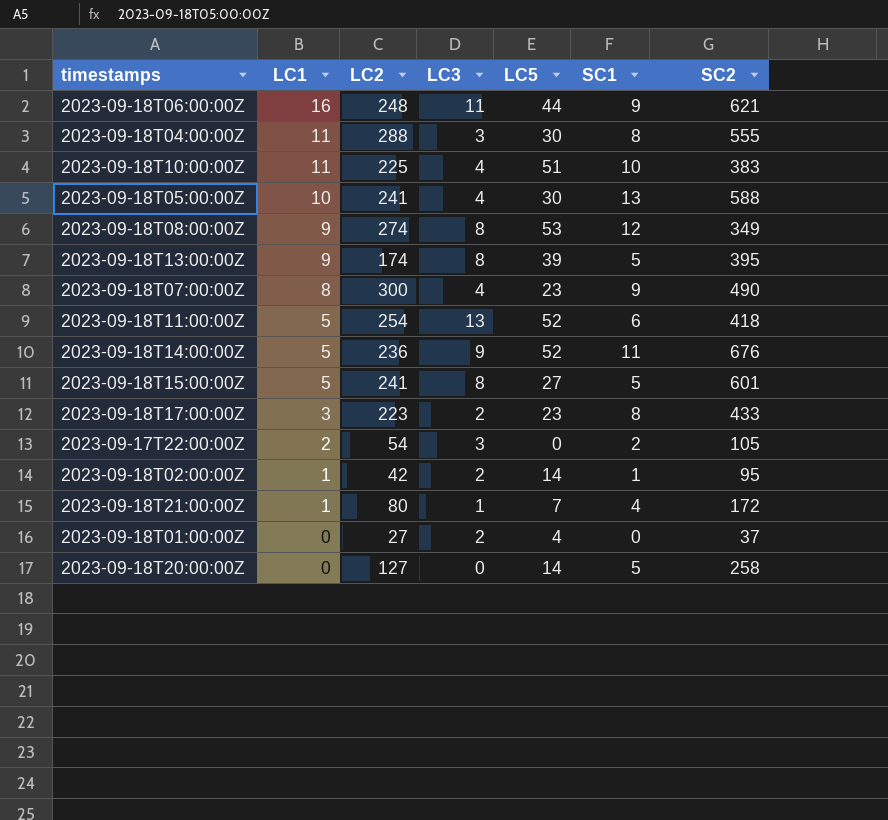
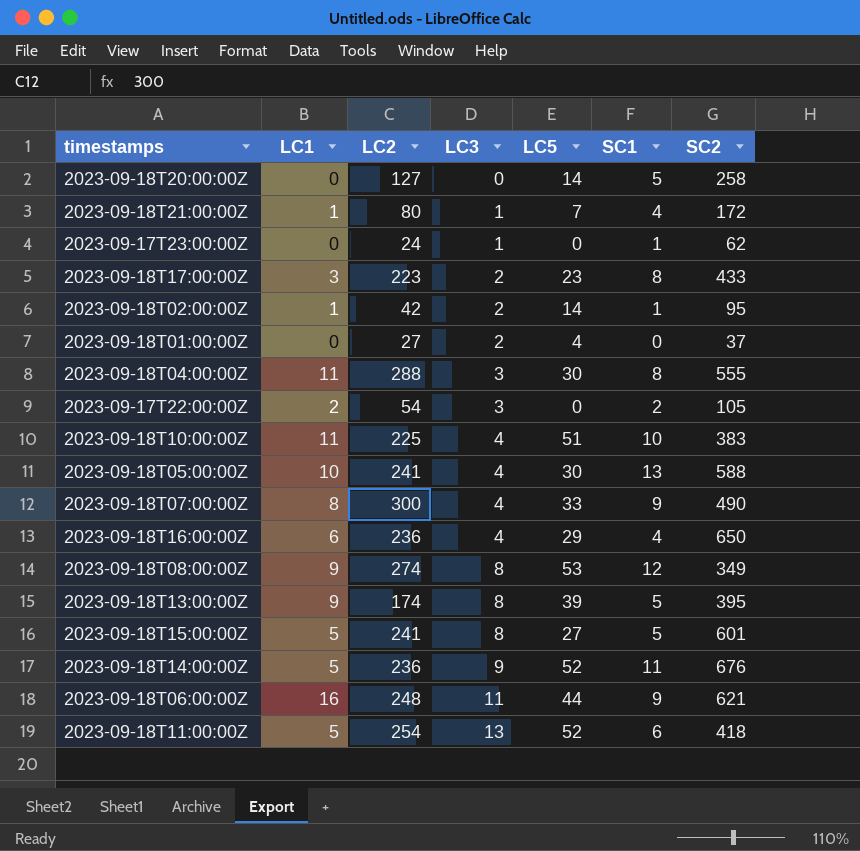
row order: LC1 descending -> LC3 ascending
row 2023-09-17T23:00:00Z: none -> 0 | 24 | 1 | 0 | 1 | 62
2023-09-18T07:00:00Z | LC5: 23 -> 33
row 2023-09-18T16:00:00Z: none -> 6 | 236 | 4 | 29 | 4 | 650

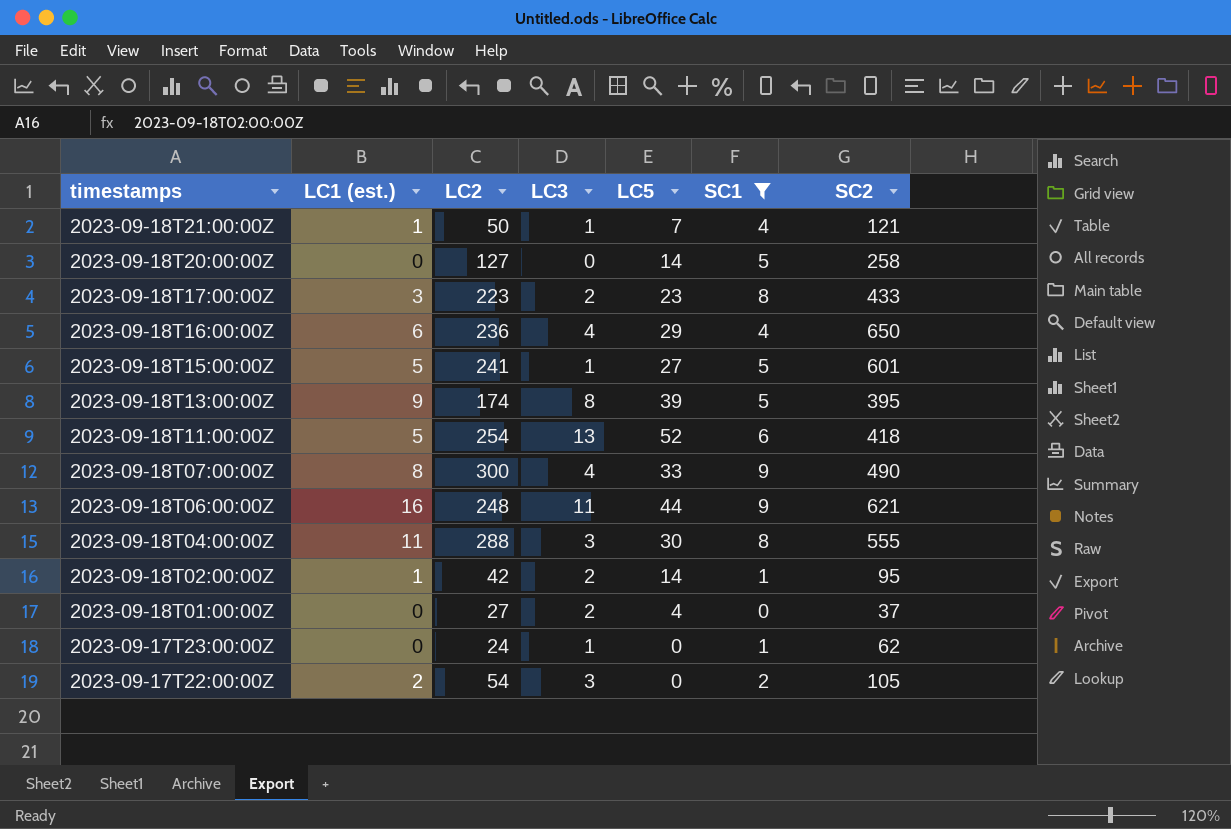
filter: none -> SC1 <= 9
row order: LC3 ascending -> timestamps descending
column name: LC1 -> LC1 (est.)
2023-09-18T21:00:00Z | LC2: 80 -> 50
2023-09-18T21:00:00Z | SC2: 172 -> 121
2023-09-18T15:00:00Z | LC3: 8 -> 1

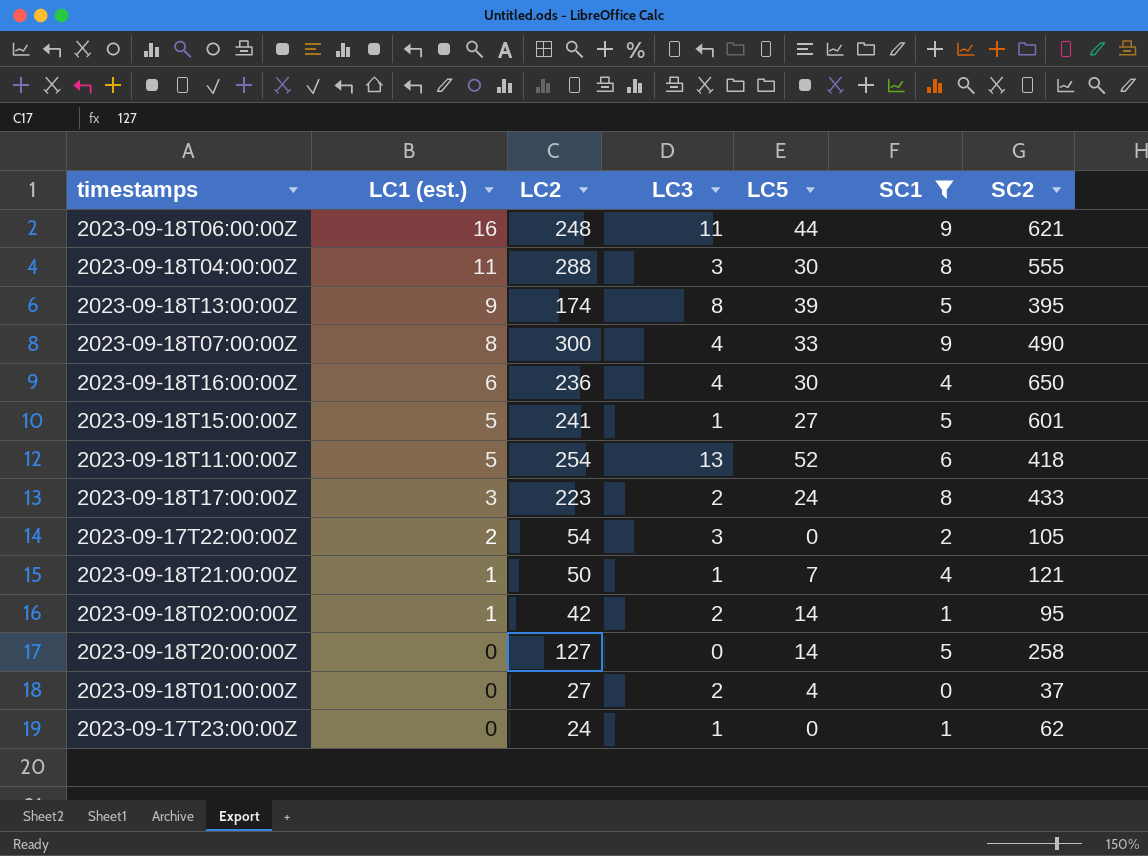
row order: timestamps descending -> LC1 (est.) descending
2023-09-18T16:00:00Z | LC5: 29 -> 30
2023-09-18T17:00:00Z | LC5: 23 -> 24

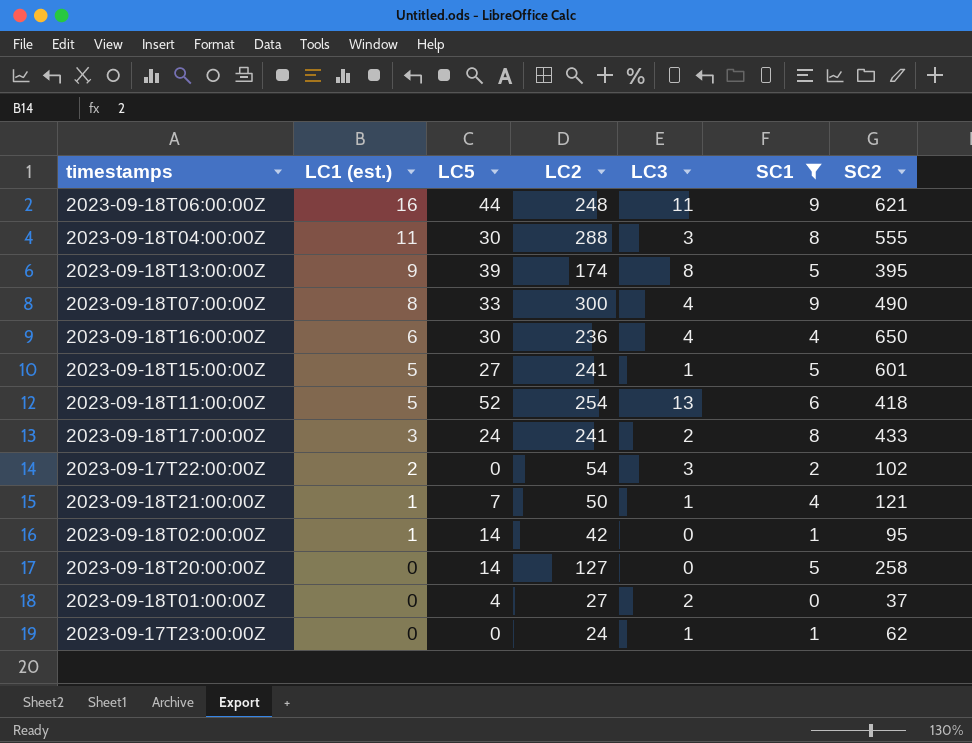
column LC5 | position: 5 -> 3
2023-09-18T17:00:00Z | LC2: 223 -> 241
2023-09-17T22:00:00Z | SC2: 105 -> 102
2023-09-18T02:00:00Z | LC3: 2 -> 0

